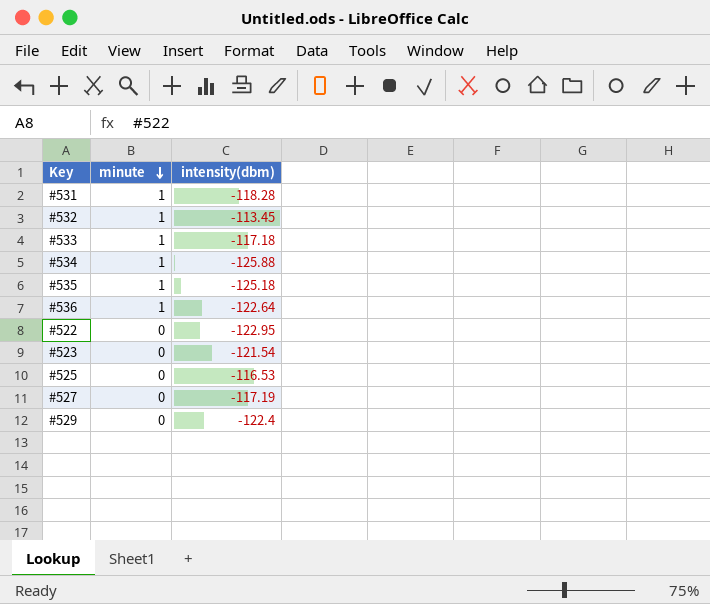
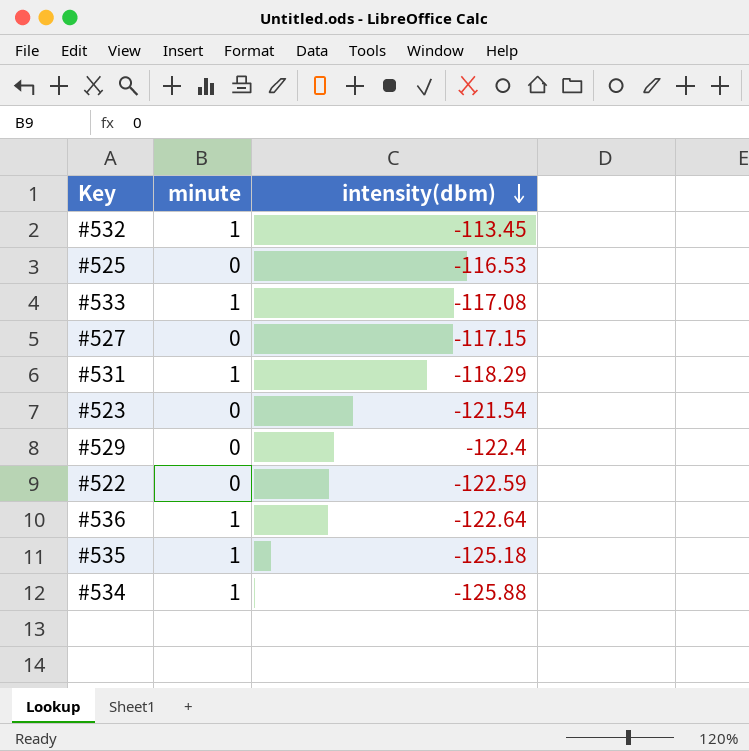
row order: minute descending -> intensity(dbm) descending
#533 | intensity(dbm): -117.18 -> -117.08
#527 | intensity(dbm): -117.19 -> -117.15
#531 | intensity(dbm): -118.28 -> -118.29
#522 | intensity(dbm): -122.95 -> -122.59

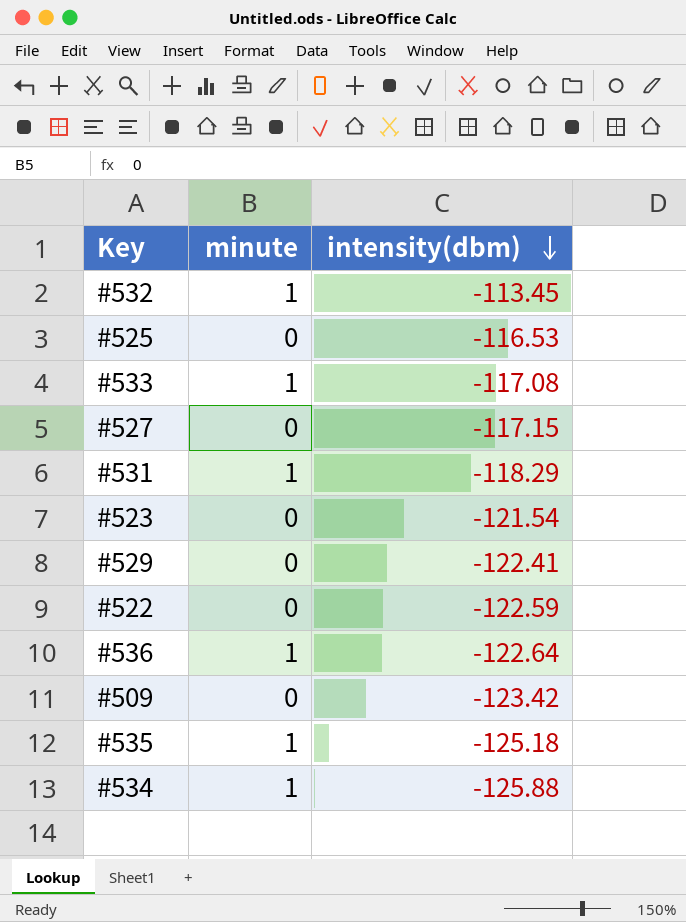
#529 | intensity(dbm): -122.4 -> -122.41
row #509: none -> 0 | -123.42

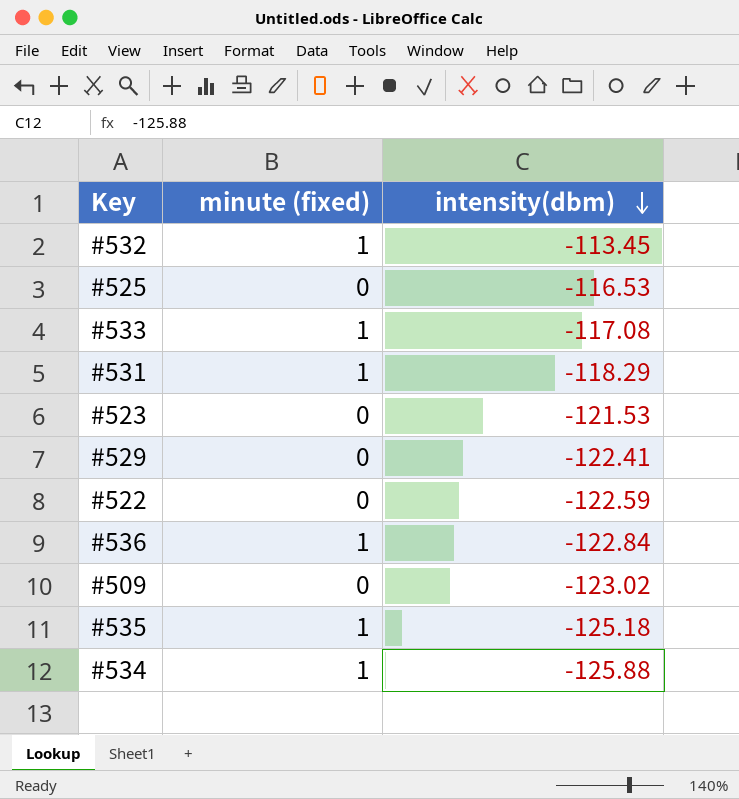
column name: minute -> minute (fixed)
row #527: 0 | -117.15 -> none
#523 | intensity(dbm): -121.54 -> -121.53
#536 | intensity(dbm): -122.64 -> -122.84
#509 | intensity(dbm): -123.42 -> -123.02

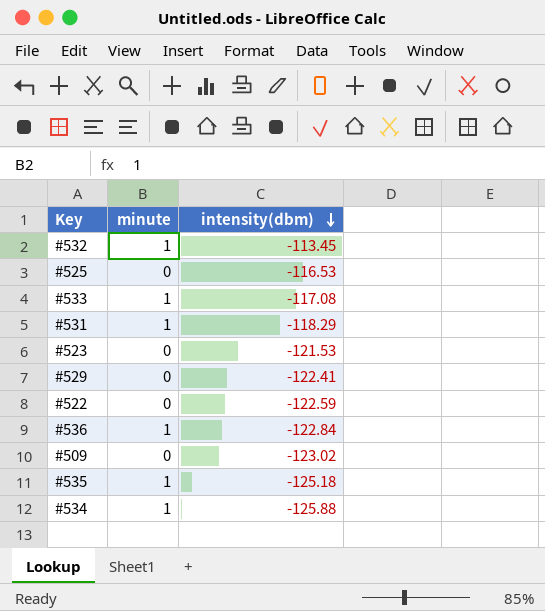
column name: minute (fixed) -> minute

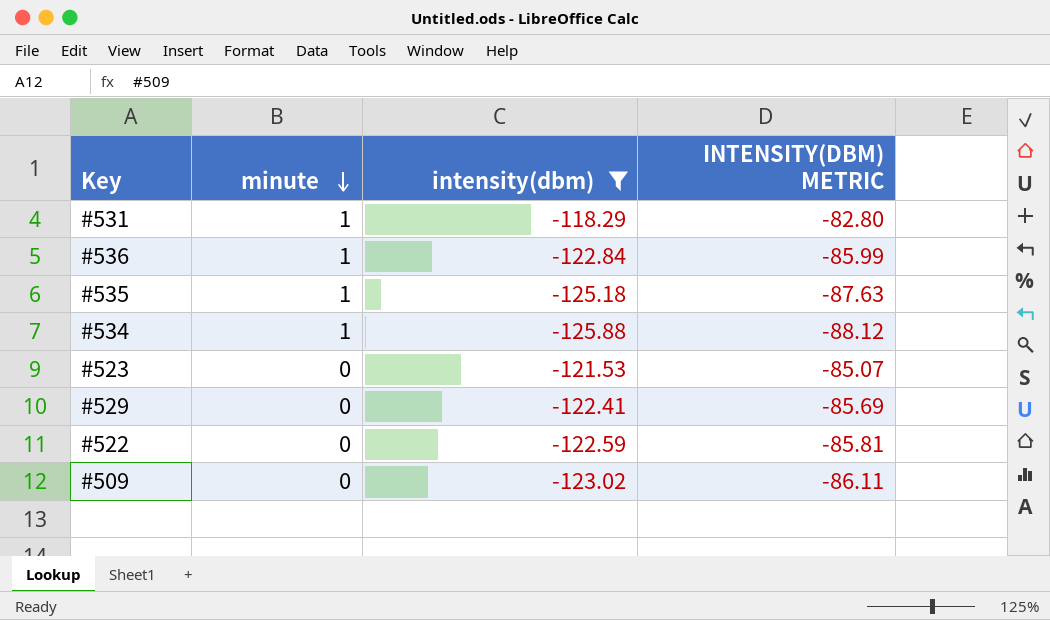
filter: none -> intensity(dbm) <= -118.29
row order: intensity(dbm) descending -> minute descending
column INTENSITY(DBM) METRIC | formula: none -> [intensity(dbm)] * 0.7

